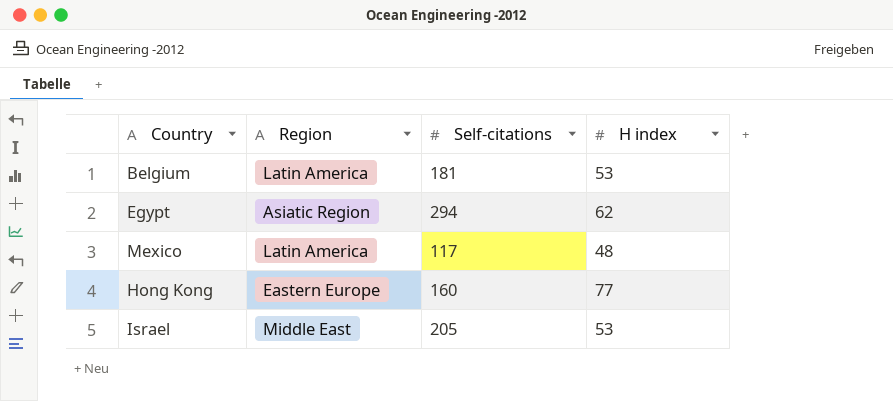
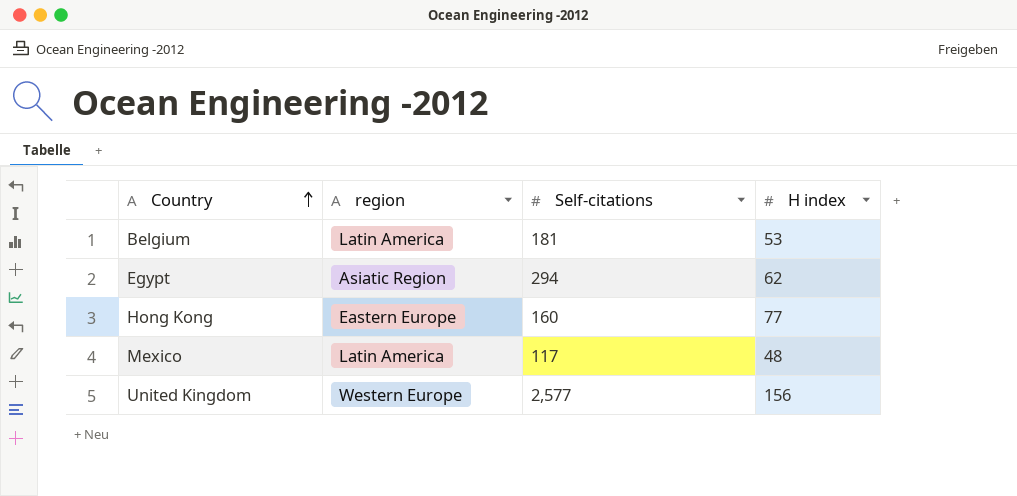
row order: none -> Country ascending
column name: Region -> region
row Israel: Middle East | 205 | 53 -> none
row United Kingdom: none -> Western Europe | 2,577 | 156

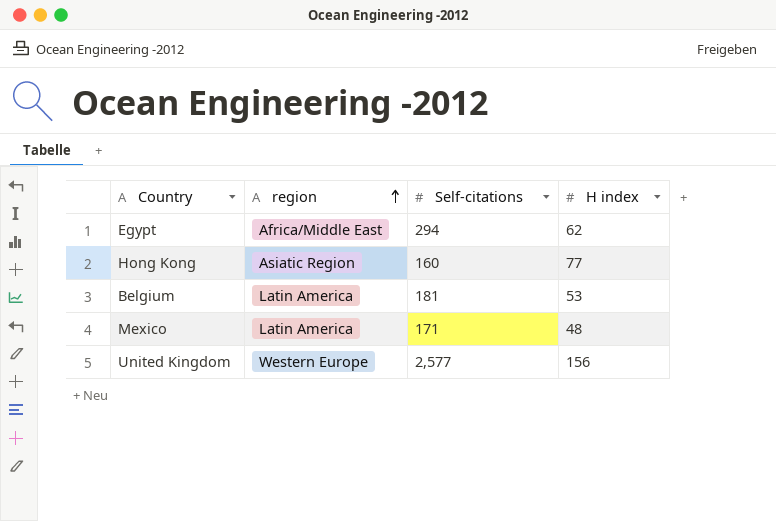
row order: Country ascending -> region ascending
Egypt | region: Asiatic Region -> Africa/Middle East
Hong Kong | region: Eastern Europe -> Asiatic Region
Mexico | Self-citations: 117 -> 171

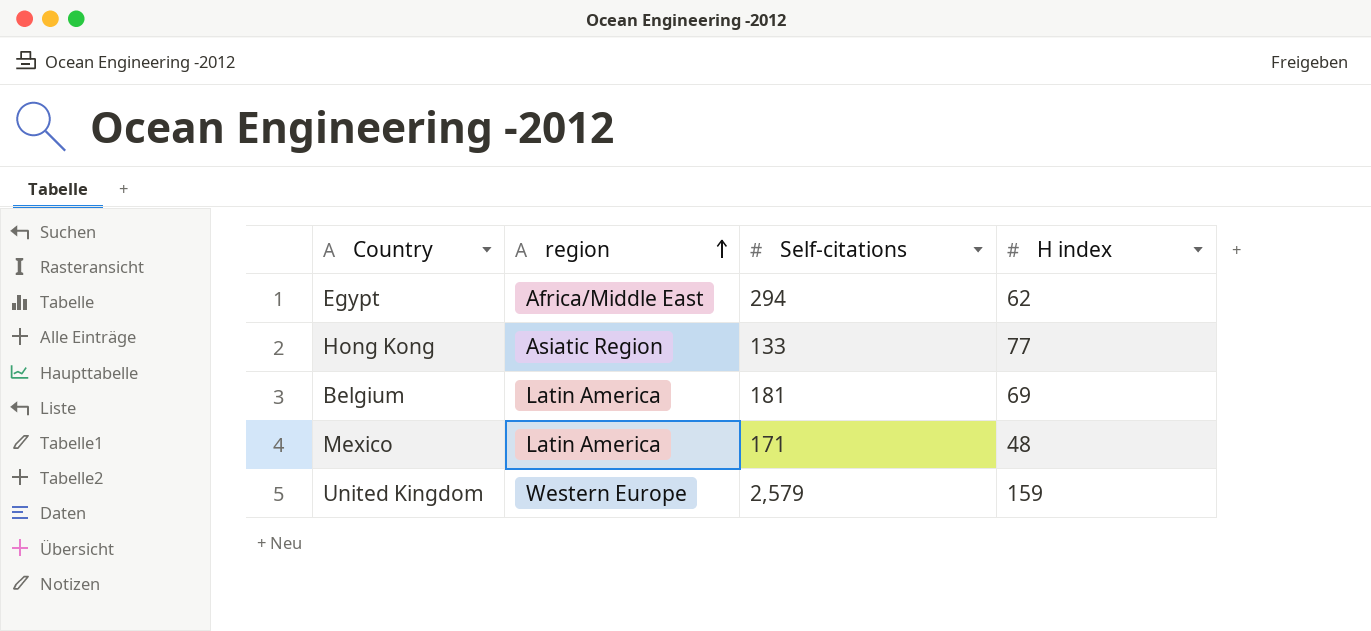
Hong Kong | Self-citations: 160 -> 133
Belgium | H index: 53 -> 69
United Kingdom | Self-citations: 2,577 -> 2,579
United Kingdom | H index: 156 -> 159

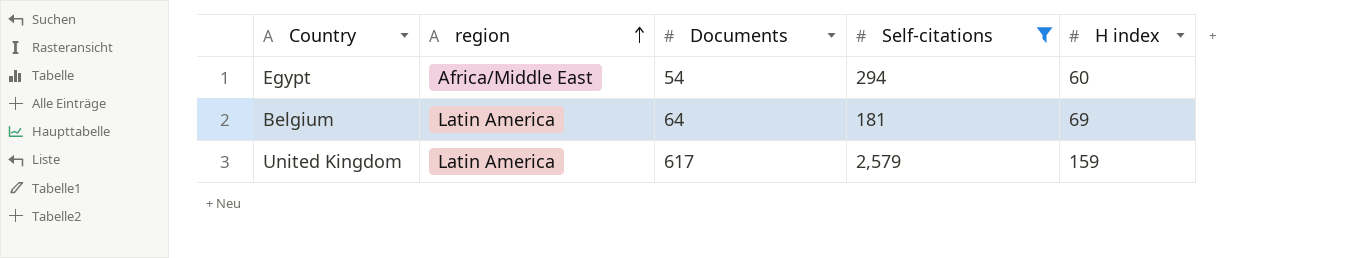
filter: none -> Self-citations >= 181
column Documents | position: none -> 3
Egypt | H index: 62 -> 60
United Kingdom | region: Western Europe -> Latin America

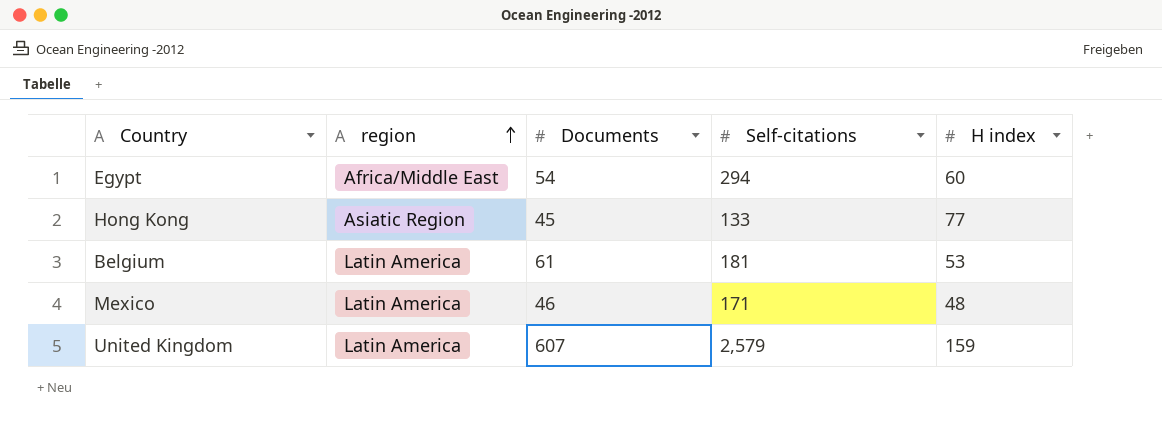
filter: Self-citations >= 181 -> none
Belgium | Documents: 64 -> 61
Belgium | H index: 69 -> 53
United Kingdom | Documents: 617 -> 607

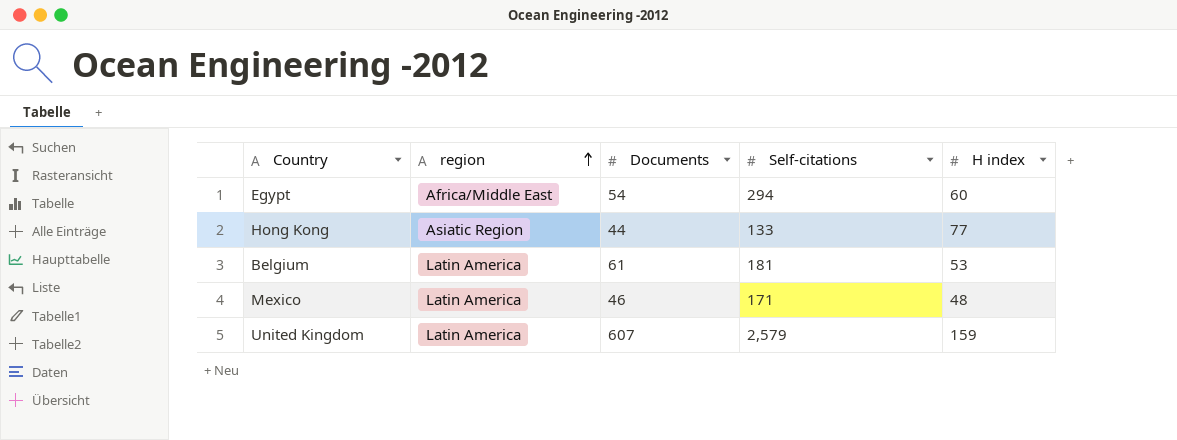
Hong Kong | Documents: 45 -> 44

